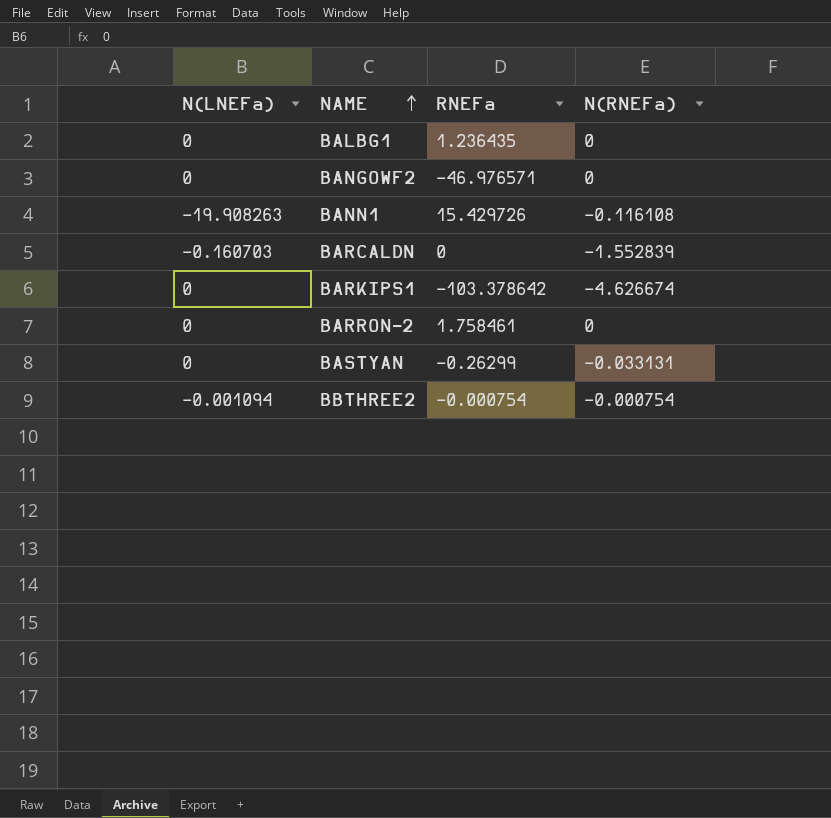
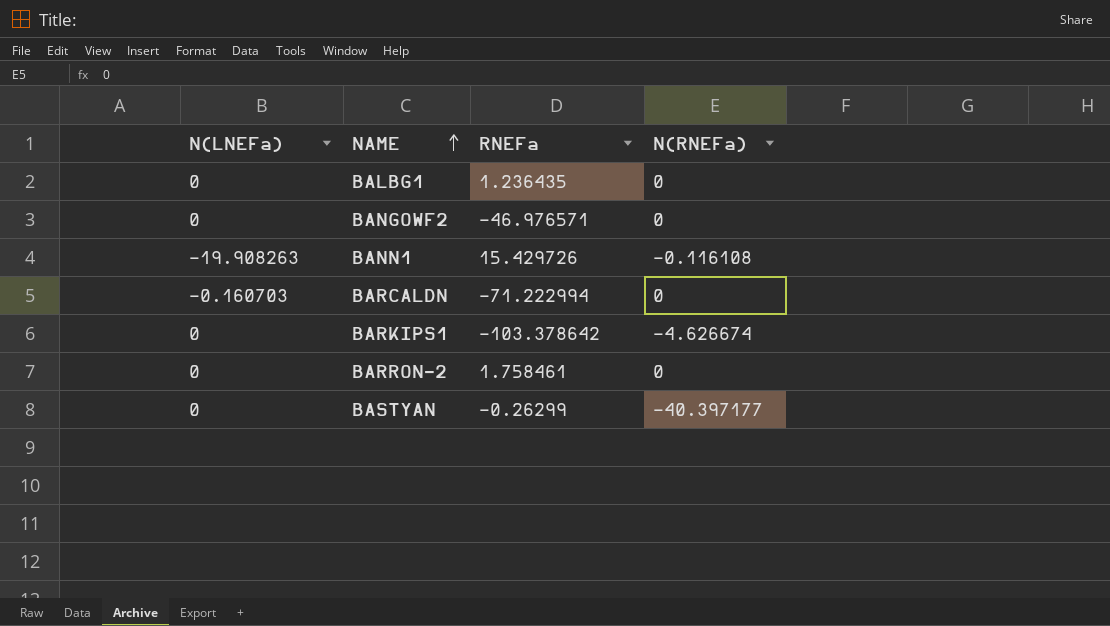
row BBTHREE2: -0.001094 | -0.000754 | -0.000754 -> none
BARCALDN | RNEFa: 0 -> -71.222994
BARCALDN | N(RNEFa): -1.552839 -> 0
BASTYAN | N(RNEFa): -0.033131 -> -40.397177

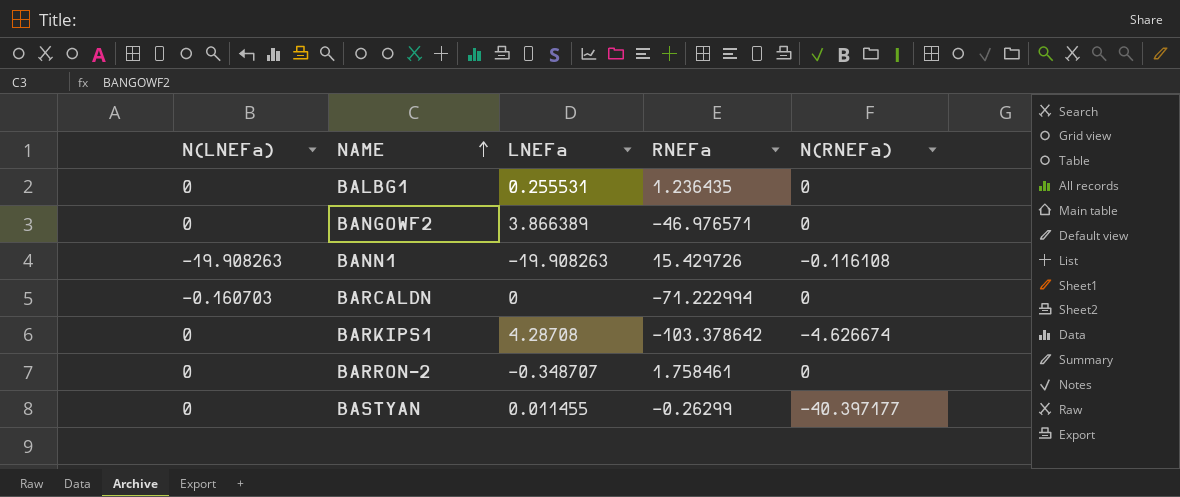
column LNEFa | position: none -> 3

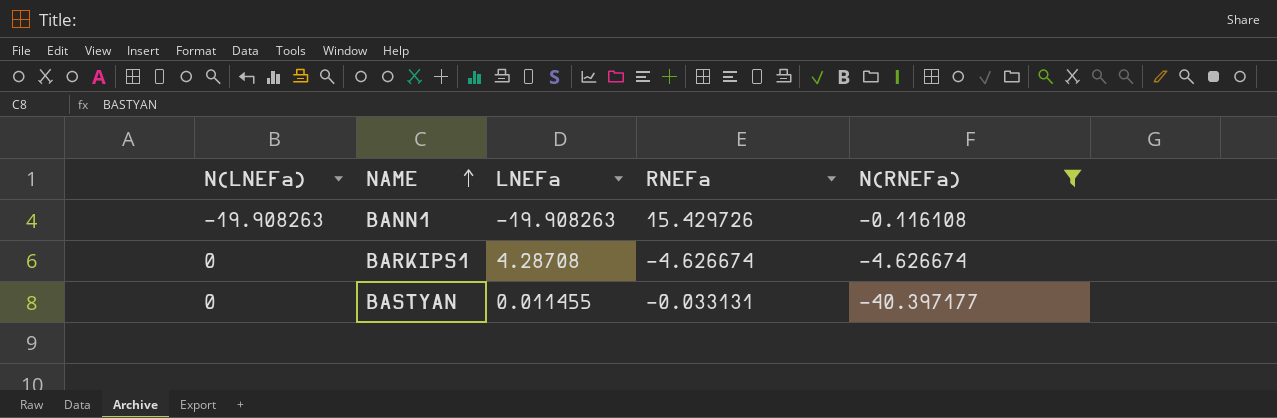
filter: none -> N(RNEFa) != 0
BARKIPS1 | RNEFa: -103.378642 -> -4.626674
BASTYAN | RNEFa: -0.26299 -> -0.033131

